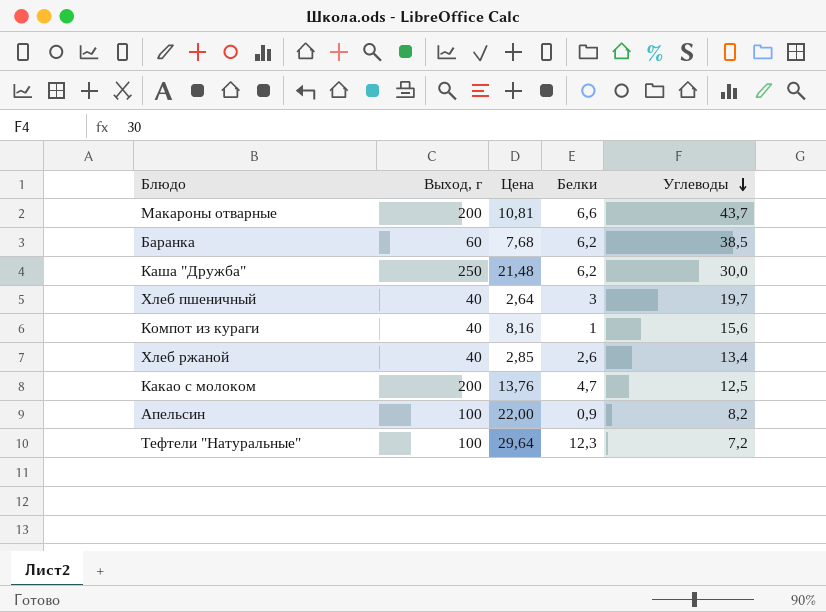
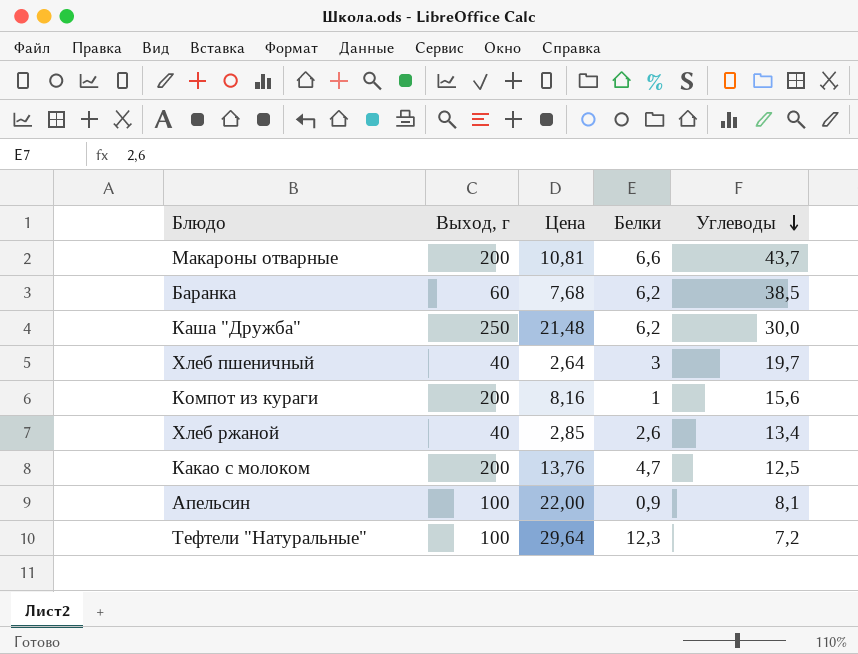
Компот из кураги | Выход, г: 40 -> 200
Апельсин | Углеводы: 8,2 -> 8,1

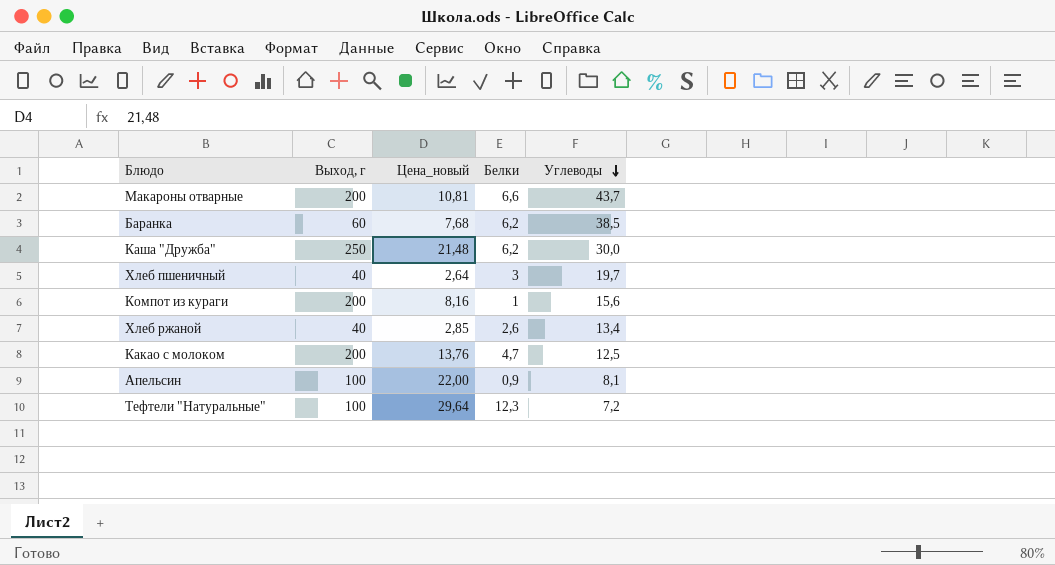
column name: Цена -> Цена_новый

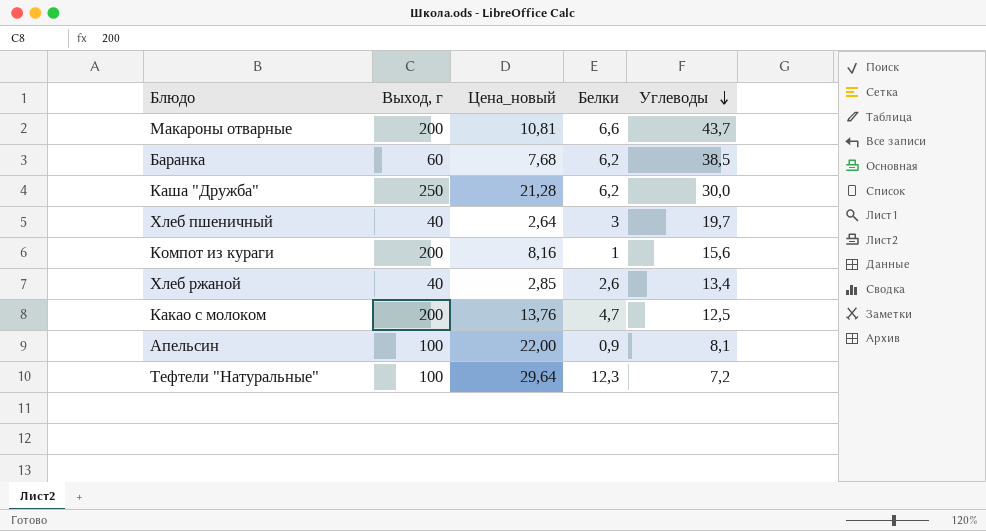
Каша "Дружба" | Цена_новый: 21,48 -> 21,28

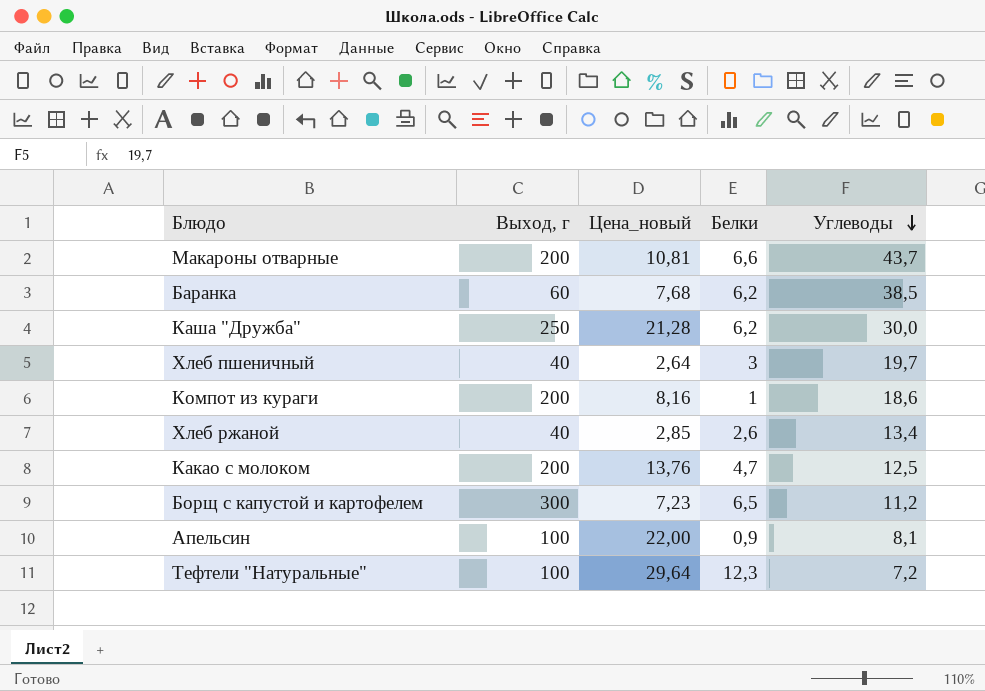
Компот из кураги | Углеводы: 15,6 -> 18,6
row Борщ с капустой и картофелем: none -> 300 | 7,23 | 6,5 | 11,2

